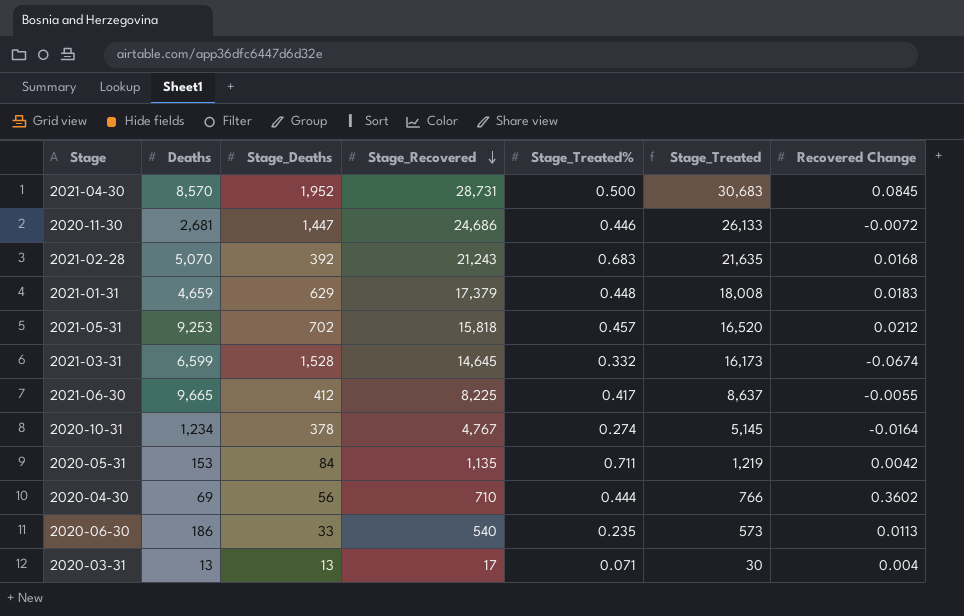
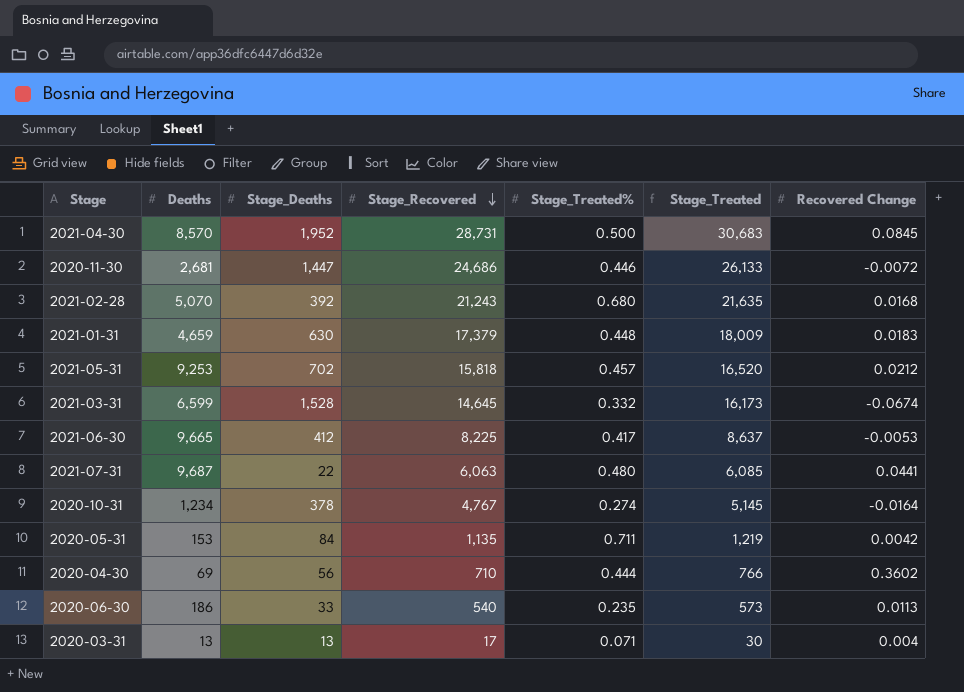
2021-02-28 | Stage_Treated%: 0.683 -> 0.680
2021-01-31 | Stage_Deaths: 629 -> 630
2021-01-31 | Stage_Treated: 18,008 -> 18,009
2021-06-30 | Recovered Change: -0.0055 -> -0.0053
row 2021-07-31: none -> 9,687 | 22 | 6,063 | 0.480 | 6,085 | 0.0441

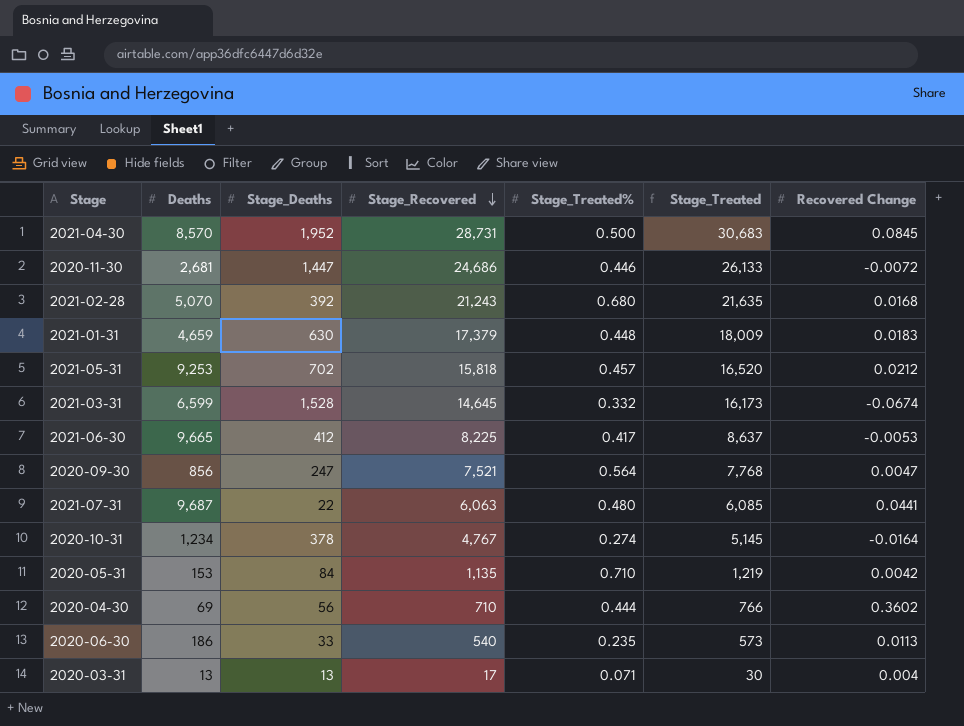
row 2020-09-30: none -> 856 | 247 | 7,521 | 0.564 | 7,768 | 0.0047
2020-05-31 | Stage_Treated%: 0.711 -> 0.710

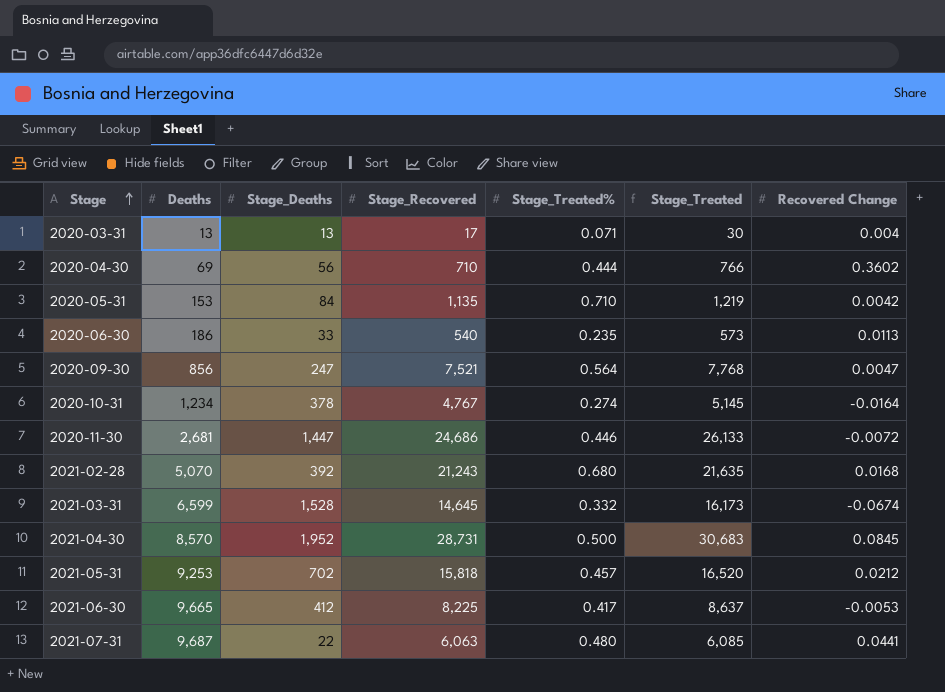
row order: Stage_Recovered descending -> Stage ascending
row 2021-01-31: 4,659 | 630 | 17,379 | 0.448 | 18,009 | 0.0183 -> none

